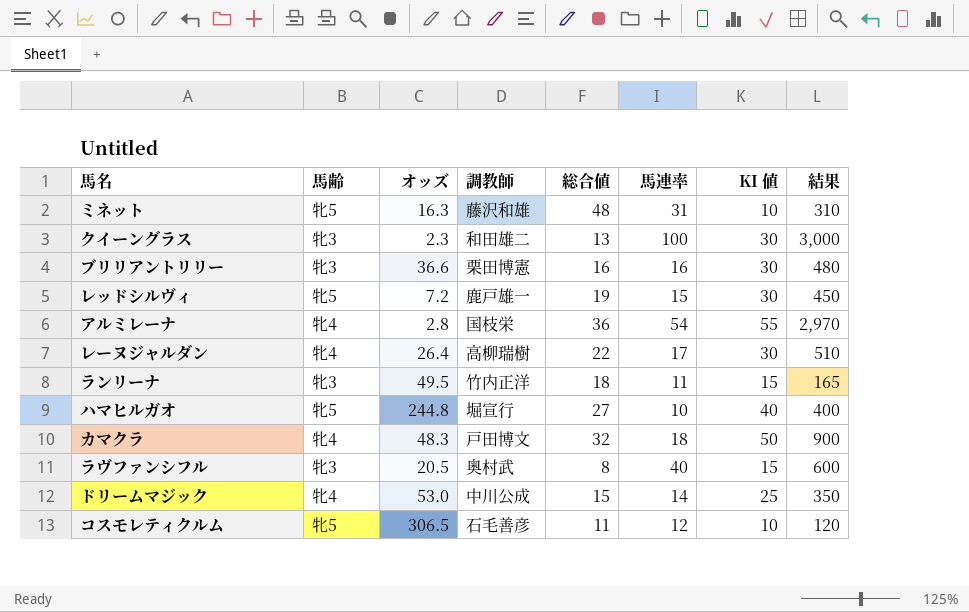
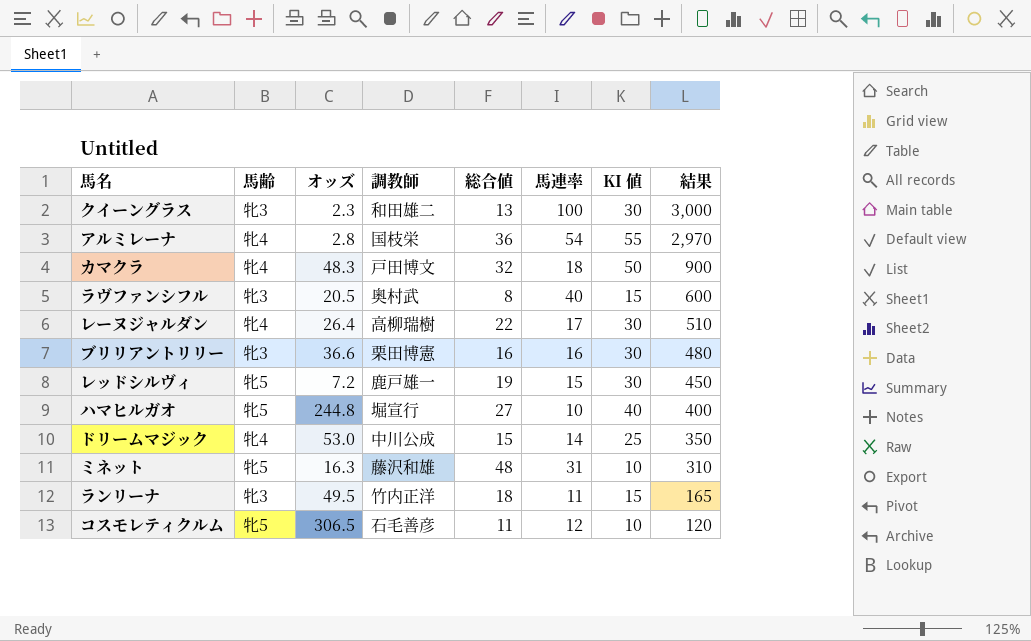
row order: none -> 結果 descending

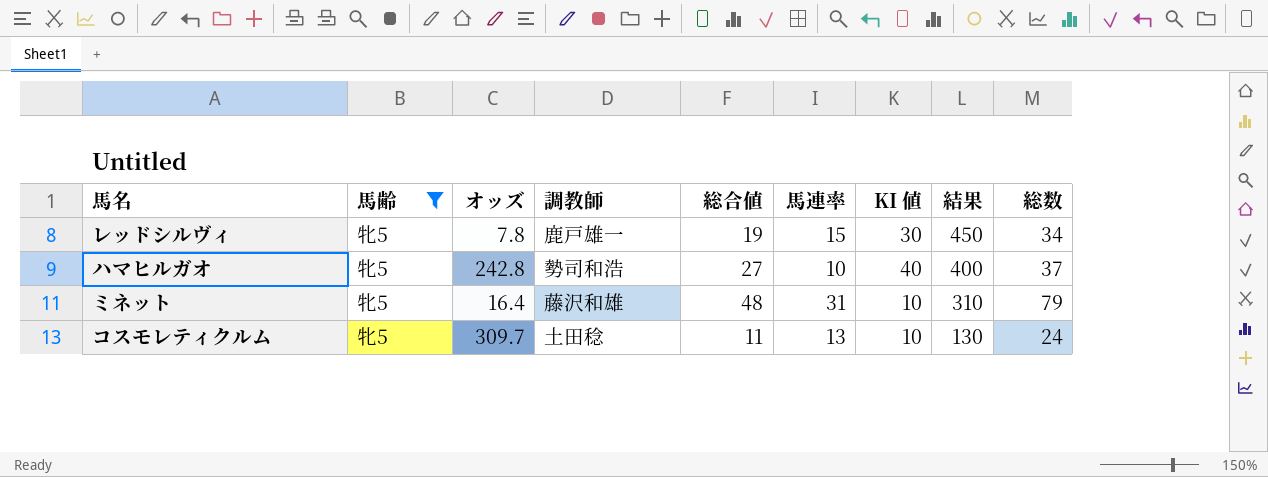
filter: none -> 馬齢 = 牝5
column 総数 | formula: none -> [総合値] + [馬連率]
レッドシルヴィ | オッズ: 7.2 -> 7.8
ハマヒルガオ | オッズ: 244.8 -> 242.8
ハマヒルガオ | 調教師: 堀宣行 -> 勢司和浩
ミネット | オッズ: 16.3 -> 16.4
コスモレティクルム | オッズ: 306.5 -> 309.7
コスモレティクルム | 調教師: 石毛善彦 -> 土田稔
コスモレティクルム | 馬連率: 12 -> 13
コスモレティクルム | 結果: 120 -> 130

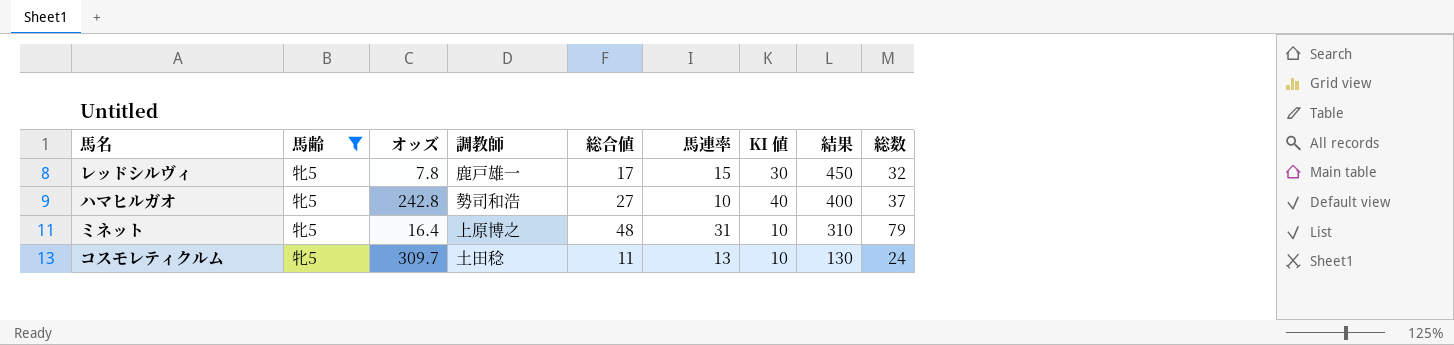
レッドシルヴィ | 総合値: 19 -> 17
レッドシルヴィ | 総数: 34 -> 32
ミネット | 調教師: 藤沢和雄 -> 上原博之

